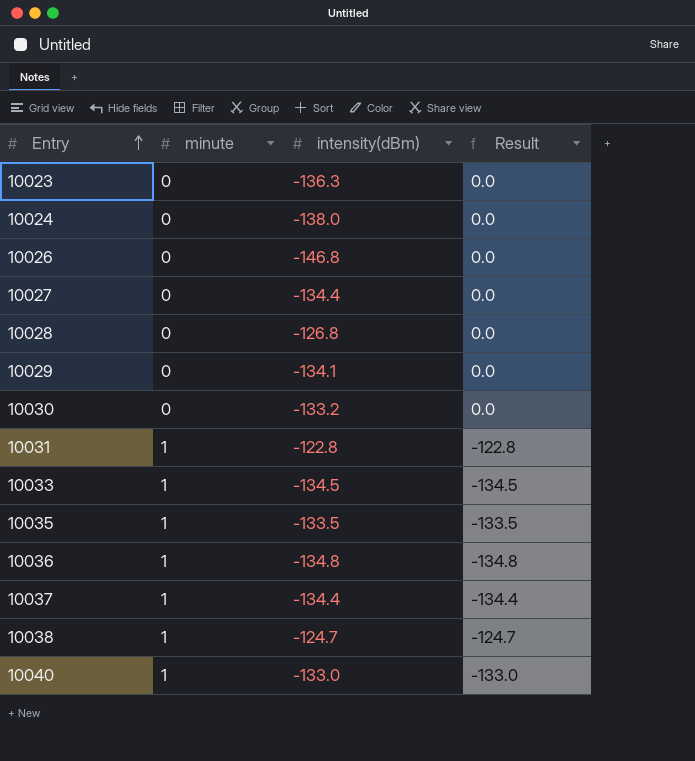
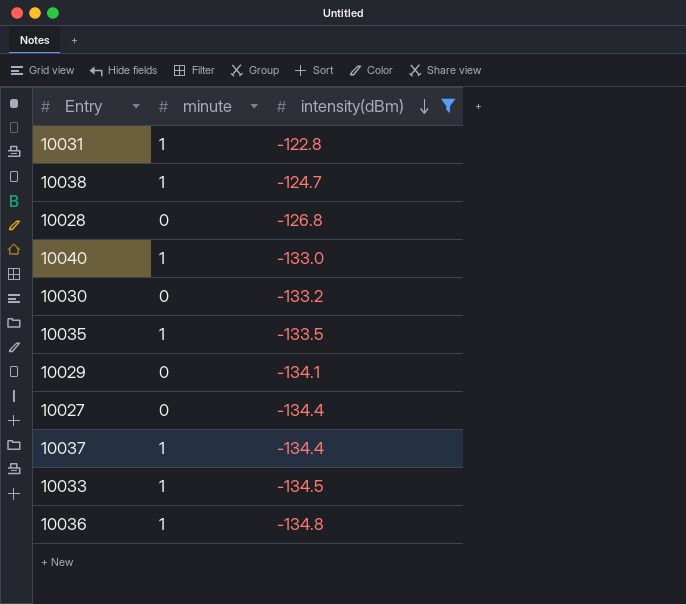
filter: none -> intensity(dBm) >= -134.8
row order: Entry ascending -> intensity(dBm) descending
column Result | formula: [minute] * [intensity(dBm)] -> none

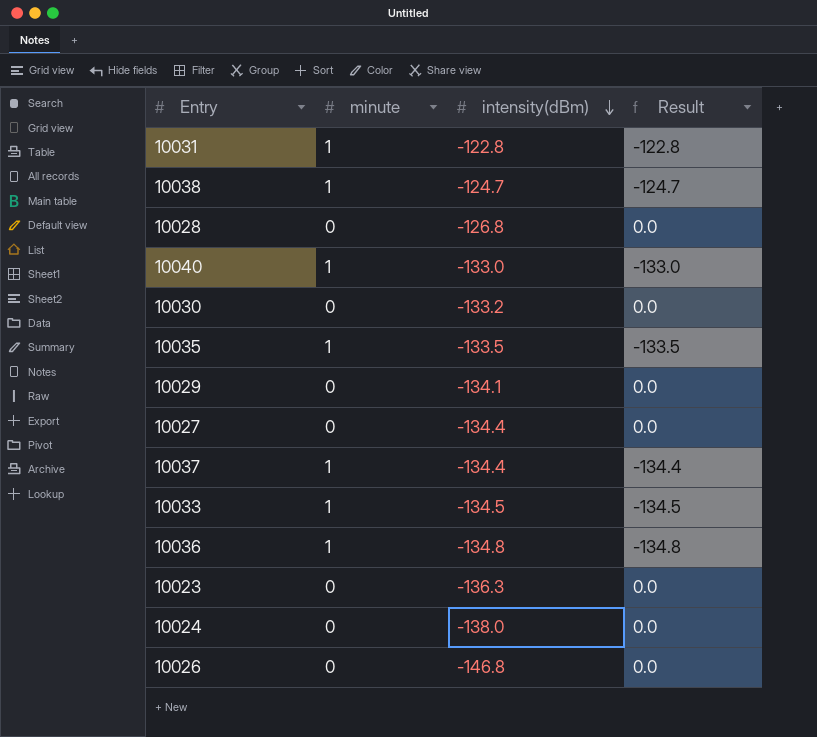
filter: intensity(dBm) >= -134.8 -> none
column Result | formula: none -> [minute] * [intensity(dBm)]

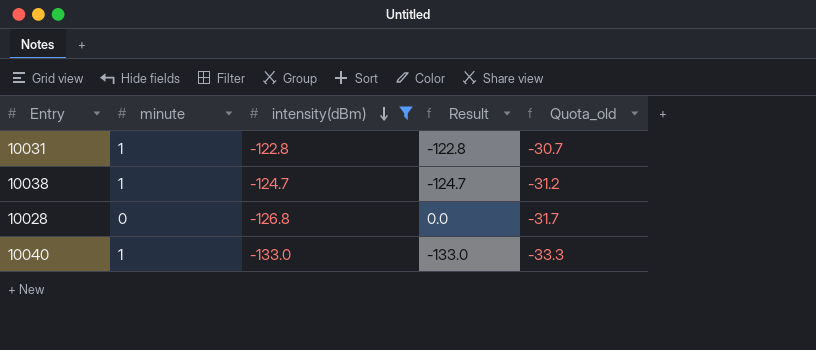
filter: none -> intensity(dBm) >= -133.0
column Quota_old | formula: none -> [intensity(dBm)] * 0.25

